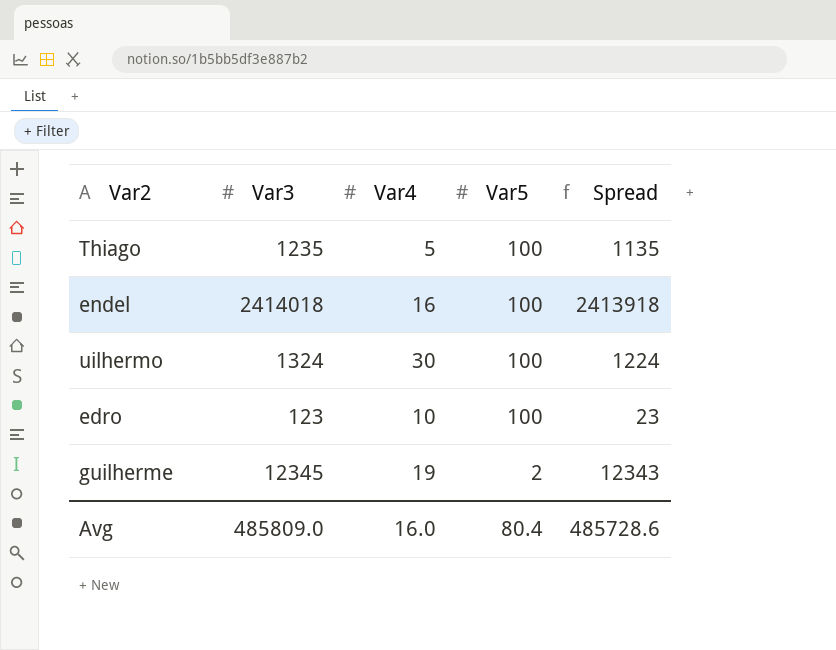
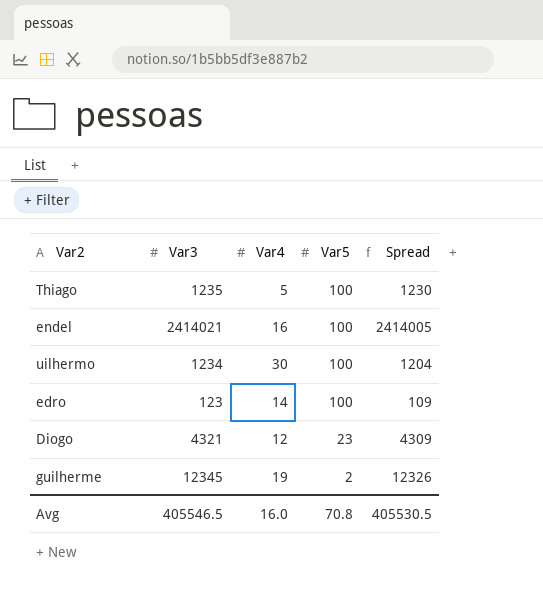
column Spread | formula: [Var3] - [Var5] -> [Var3] - [Var4]
endel | Var3: 2414018 -> 2414021
uilhermo | Var3: 1324 -> 1234
edro | Var4: 10 -> 14
row Diogo: none -> 4321 | 12 | 23 | 4309
Avg | Var3: 485809.0 -> 405546.5
Avg | Var5: 80.4 -> 70.8
Avg | Spread: 485728.6 -> 405530.5

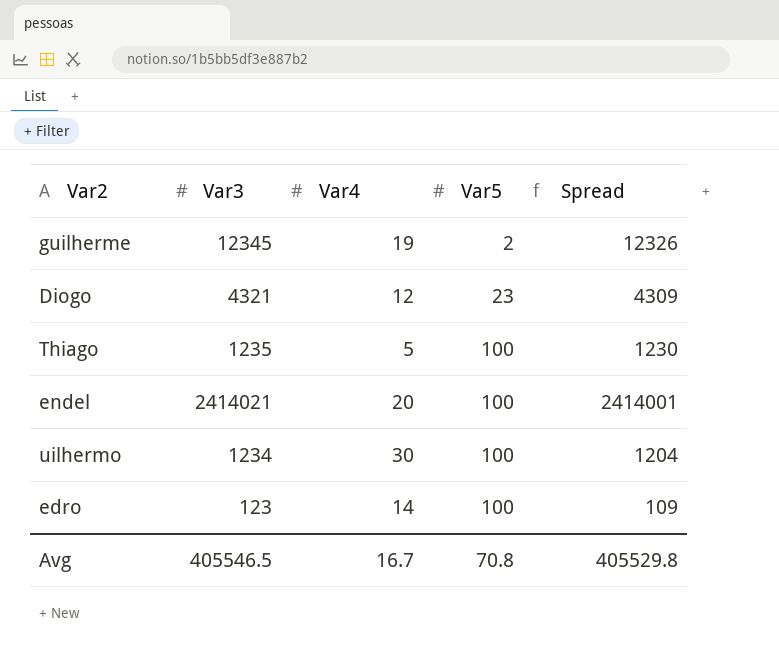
row order: Var5 descending -> Var5 ascending
endel | Var4: 16 -> 20
endel | Spread: 2414005 -> 2414001
Avg | Var4: 16.0 -> 16.7
Avg | Spread: 405530.5 -> 405529.8

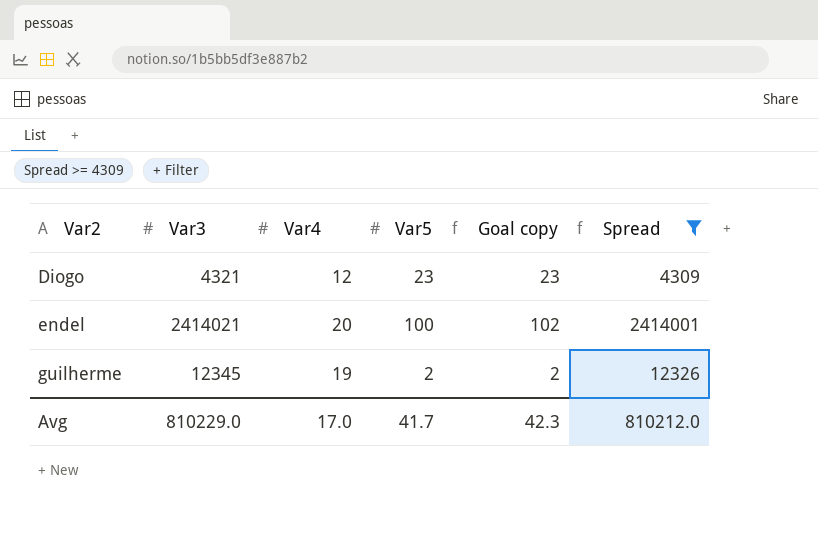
filter: none -> Spread >= 4309
row order: Var5 ascending -> Var2 ascending
column Goal copy | formula: none -> [Var5] * 1.02
Avg | Var3: 405546.5 -> 810229.0
Avg | Var4: 16.7 -> 17.0
Avg | Var5: 70.8 -> 41.7
Avg | Spread: 405529.8 -> 810212.0

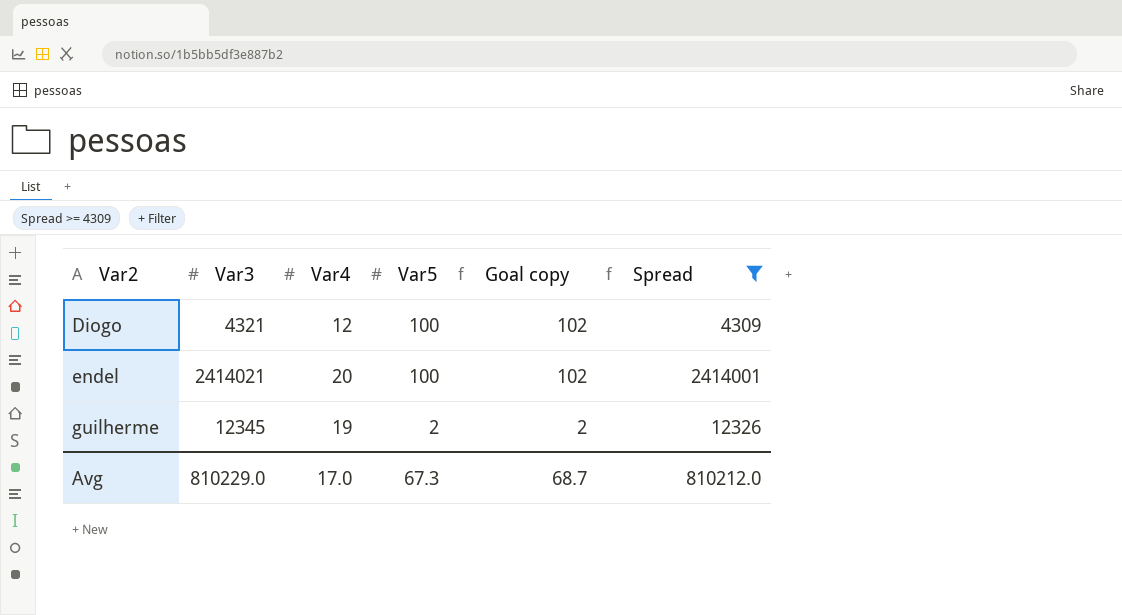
Diogo | Var5: 23 -> 100
Diogo | Goal copy: 23 -> 102
Avg | Var5: 41.7 -> 67.3
Avg | Goal copy: 42.3 -> 68.7

